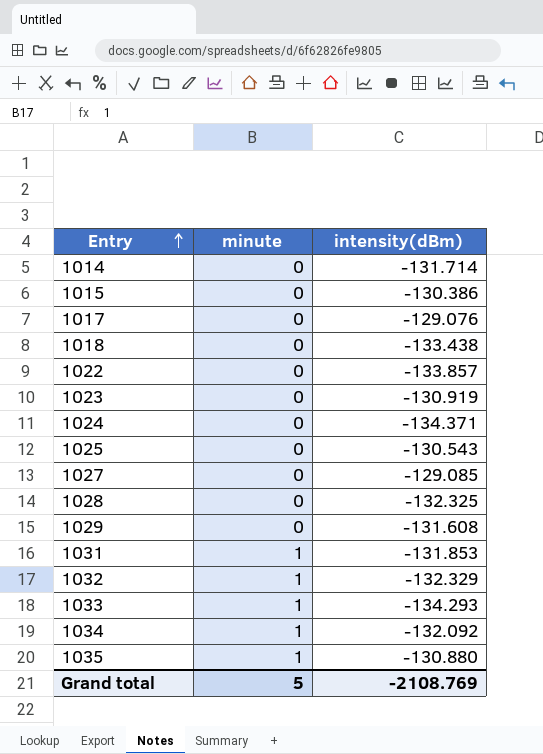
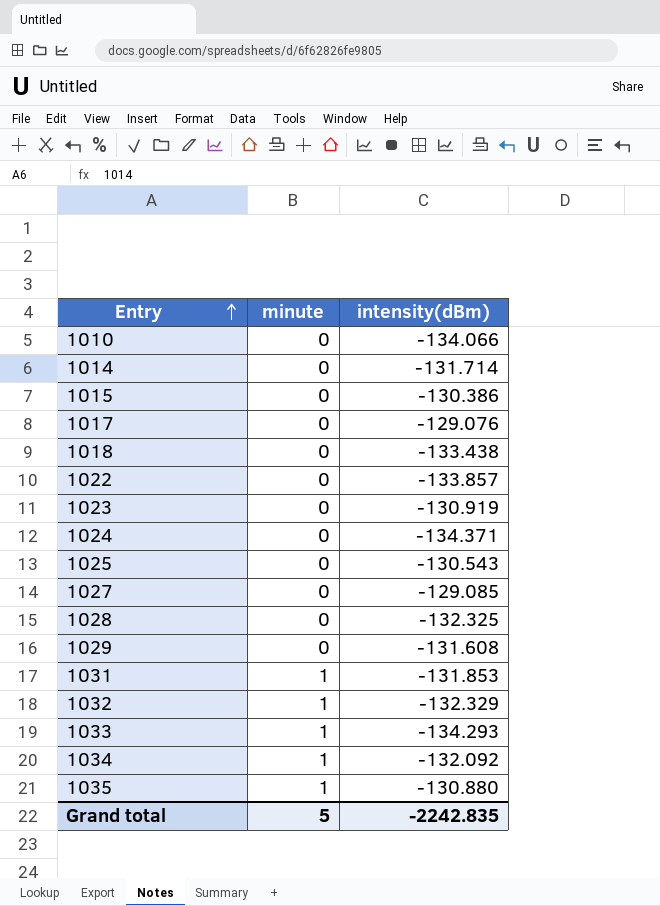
row 1010: none -> 0 | -134.066
Grand total | intensity(dBm): -2108.769 -> -2242.835

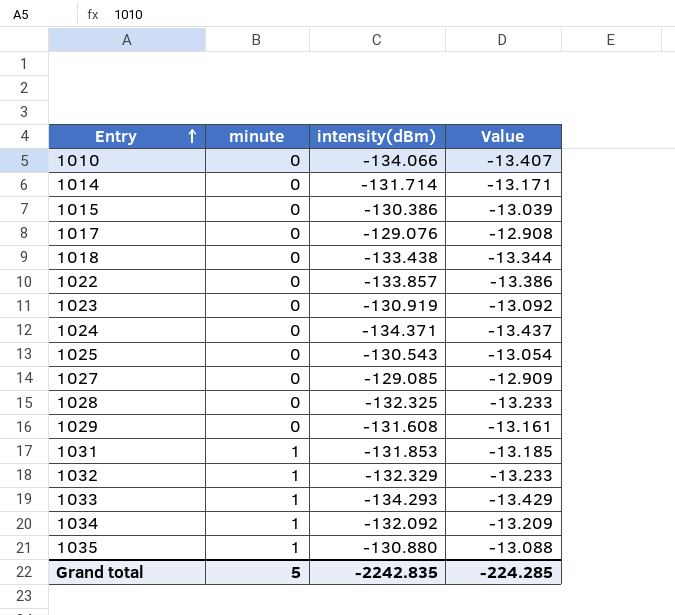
column Value | formula: none -> [intensity(dBm)] * 0.1

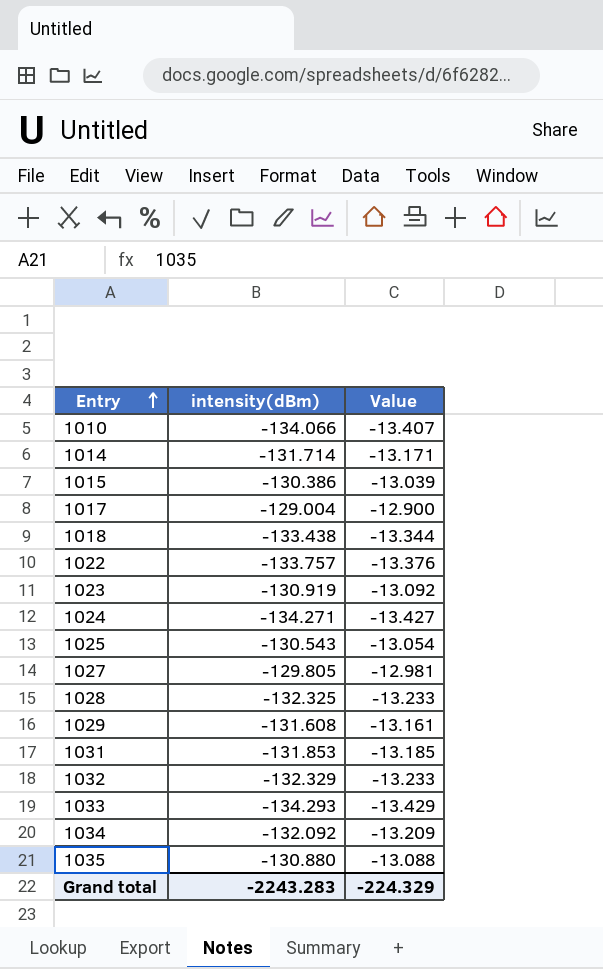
column minute | position: 2 -> none
1017 | intensity(dBm): -129.076 -> -129.004
1017 | Value: -12.908 -> -12.900
1022 | intensity(dBm): -133.857 -> -133.757
1022 | Value: -13.386 -> -13.376
1024 | intensity(dBm): -134.371 -> -134.271
1024 | Value: -13.437 -> -13.427
1027 | intensity(dBm): -129.085 -> -129.805
1027 | Value: -12.909 -> -12.981
Grand total | intensity(dBm): -2242.835 -> -2243.283
Grand total | Value: -224.285 -> -224.329

